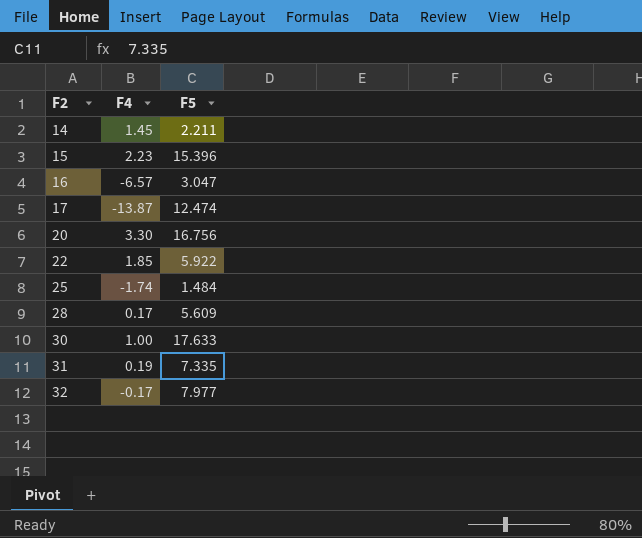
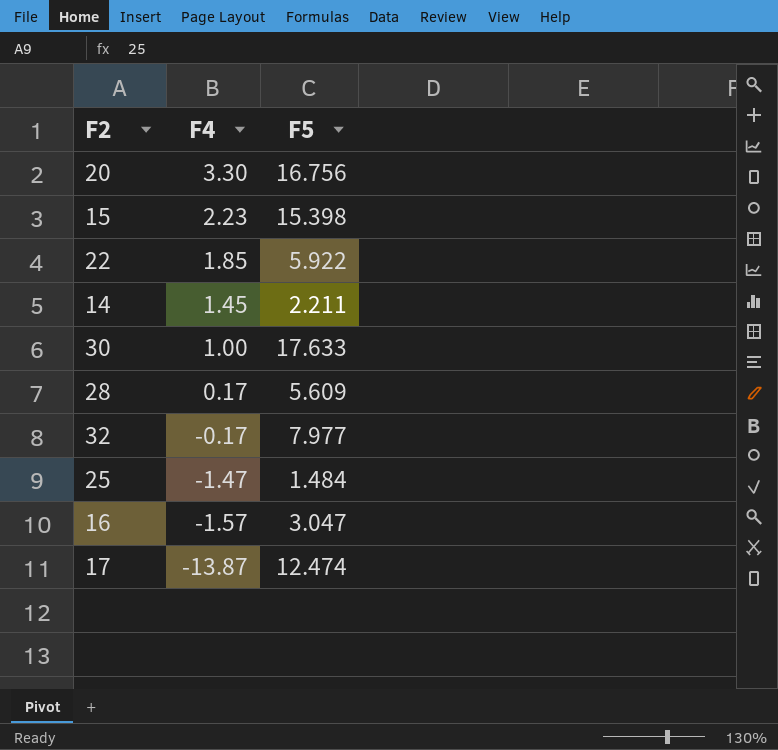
row order: F2 ascending -> F4 descending
row 31: 0.19 | 7.335 -> none
15 | F5: 15.396 -> 15.398
25 | F4: -1.74 -> -1.47
16 | F4: -6.57 -> -1.57

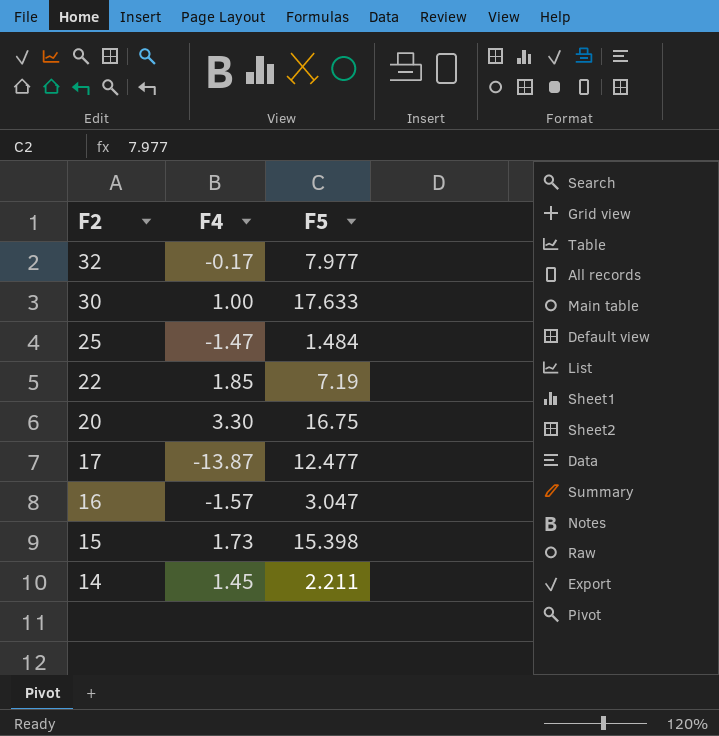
row order: F4 descending -> F2 descending
row 28: 0.17 | 5.609 -> none
22 | F5: 5.922 -> 7.19
20 | F5: 16.756 -> 16.75
17 | F5: 12.474 -> 12.477
15 | F4: 2.23 -> 1.73

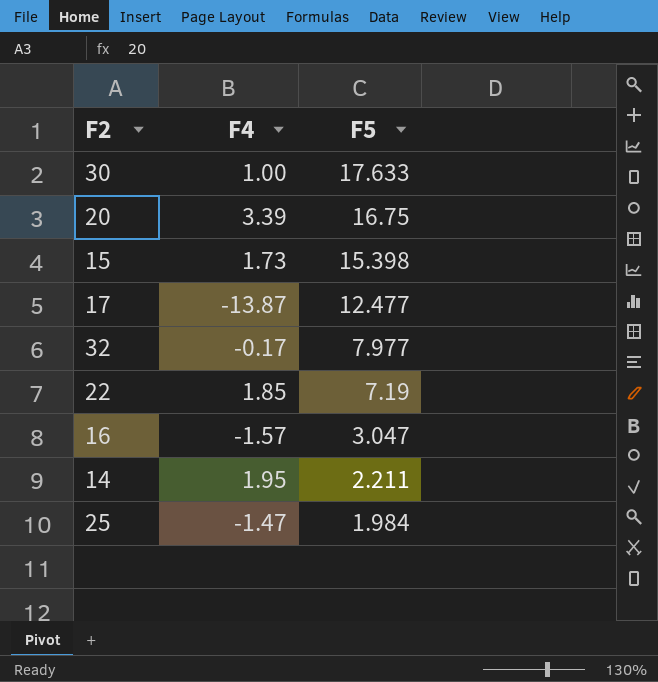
row order: F2 descending -> F5 descending
20 | F4: 3.30 -> 3.39
14 | F4: 1.45 -> 1.95
25 | F5: 1.484 -> 1.984

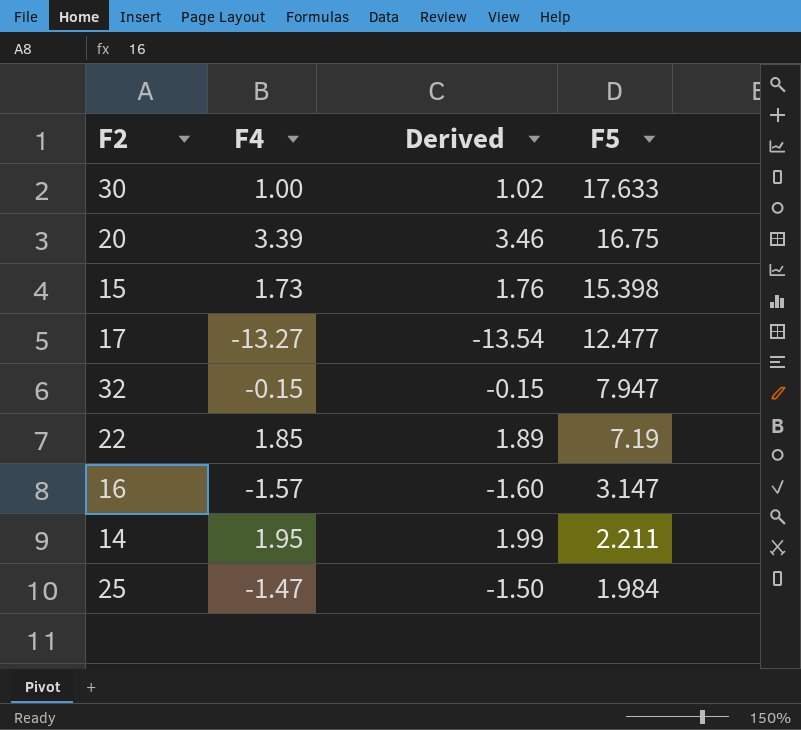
column Derived | formula: none -> [F4] * 1.02
17 | F4: -13.87 -> -13.27
32 | F4: -0.17 -> -0.15
32 | F5: 7.977 -> 7.947
16 | F5: 3.047 -> 3.147

